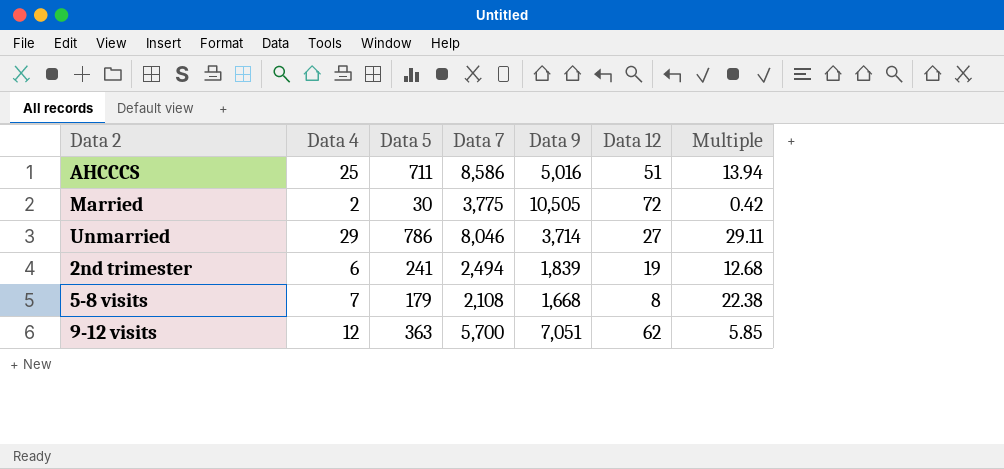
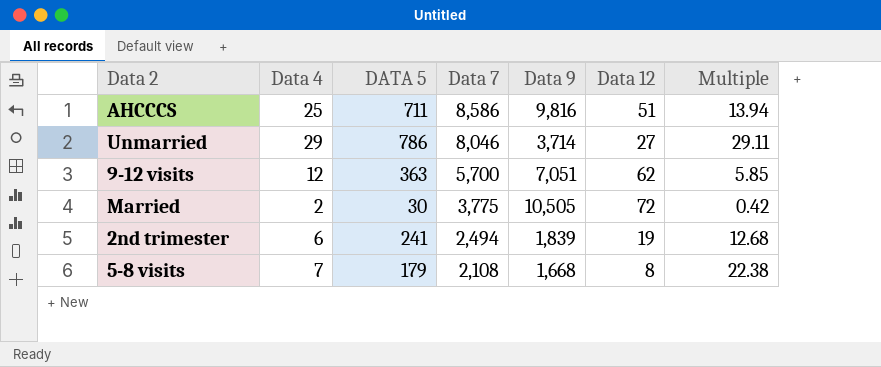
row order: none -> Data 7 descending
column name: Data 5 -> DATA 5
AHCCCS | Data 9: 5,016 -> 9,816

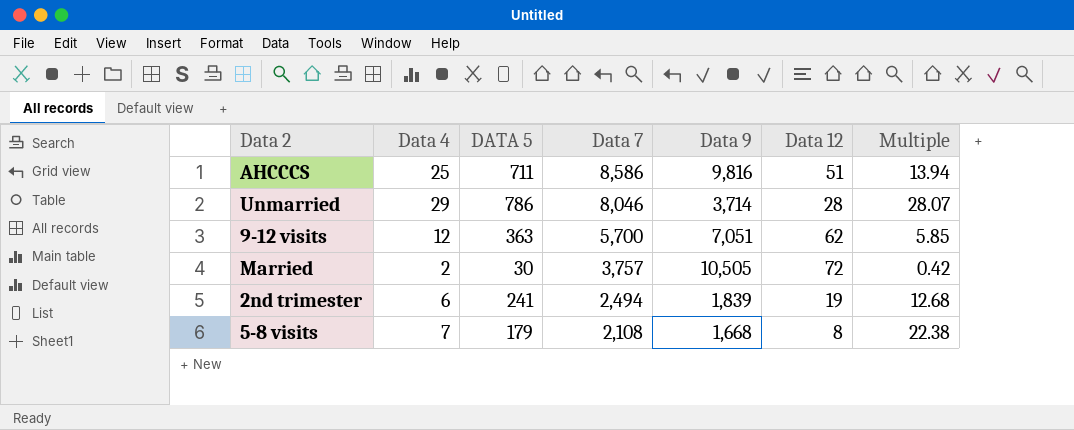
Unmarried | Data 12: 27 -> 28
Unmarried | Multiple: 29.11 -> 28.07
Married | Data 7: 3,775 -> 3,757

